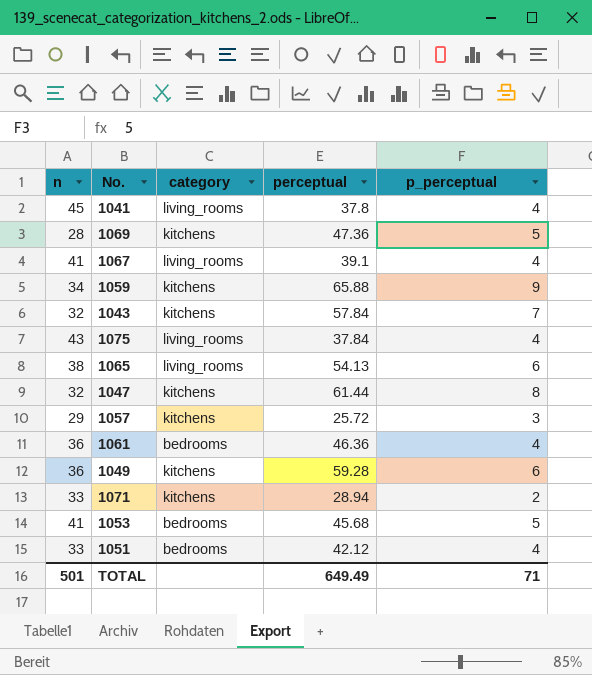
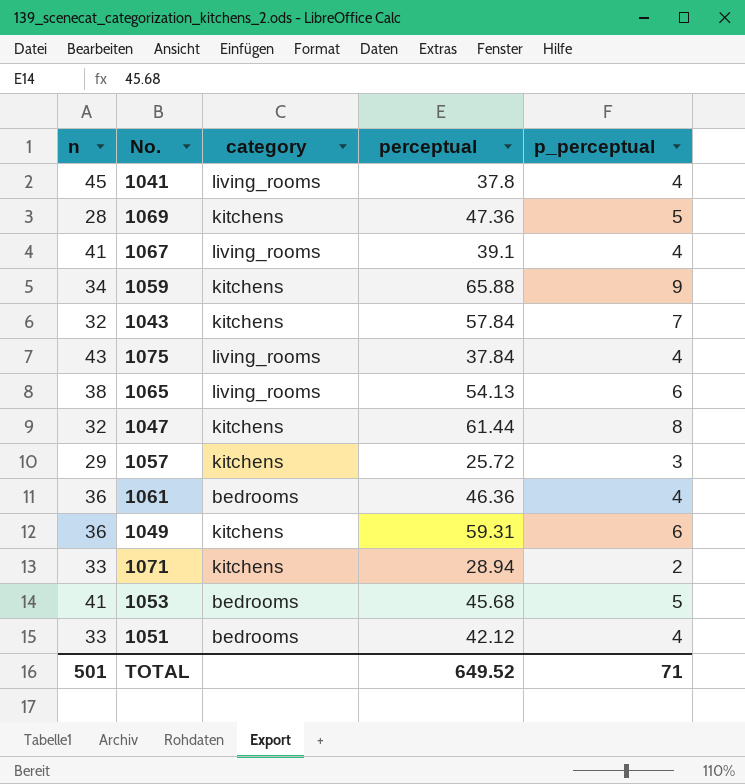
1049 | perceptual: 59.28 -> 59.31
TOTAL | perceptual: 649.49 -> 649.52

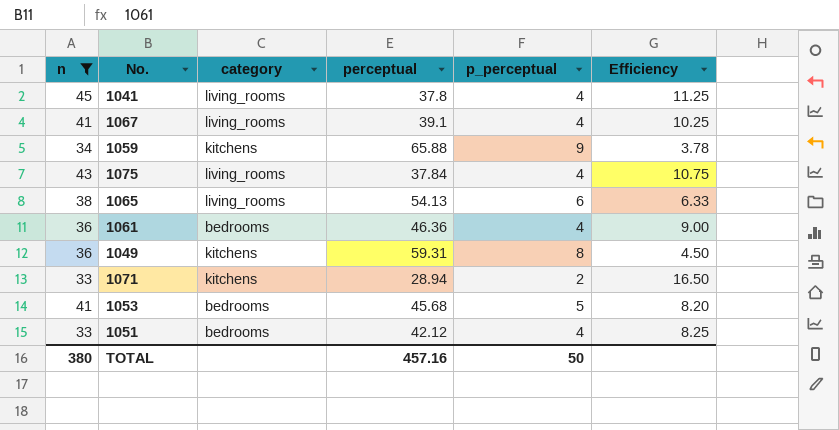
filter: none -> n >= 33
column Efficiency | formula: none -> [n] / [p_perceptual]
1049 | p_perceptual: 6 -> 8
TOTAL | n: 501 -> 380
TOTAL | perceptual: 649.52 -> 457.16
TOTAL | p_perceptual: 71 -> 50

